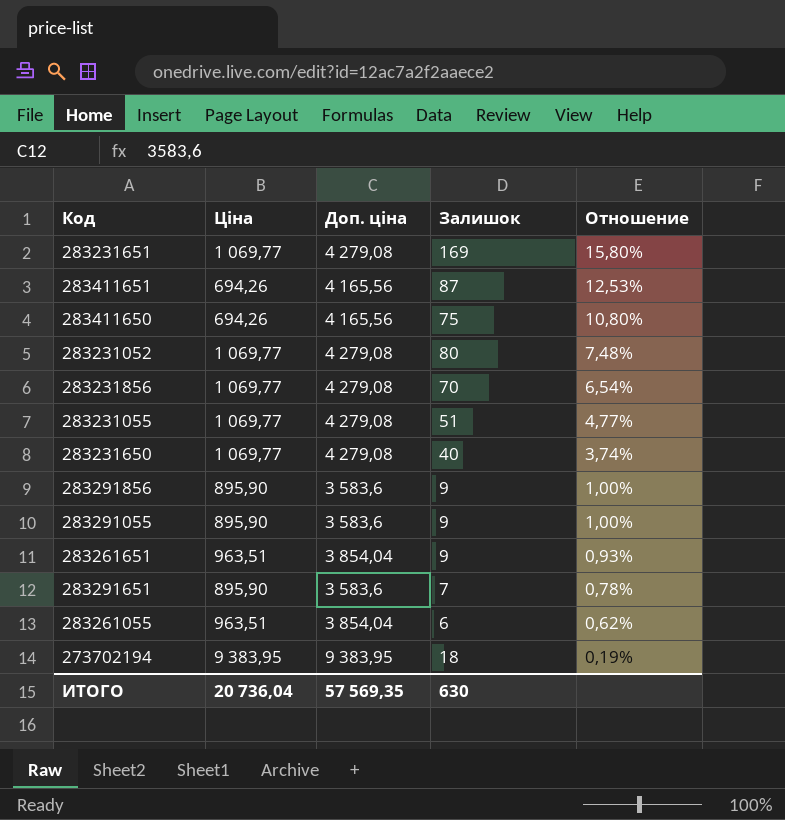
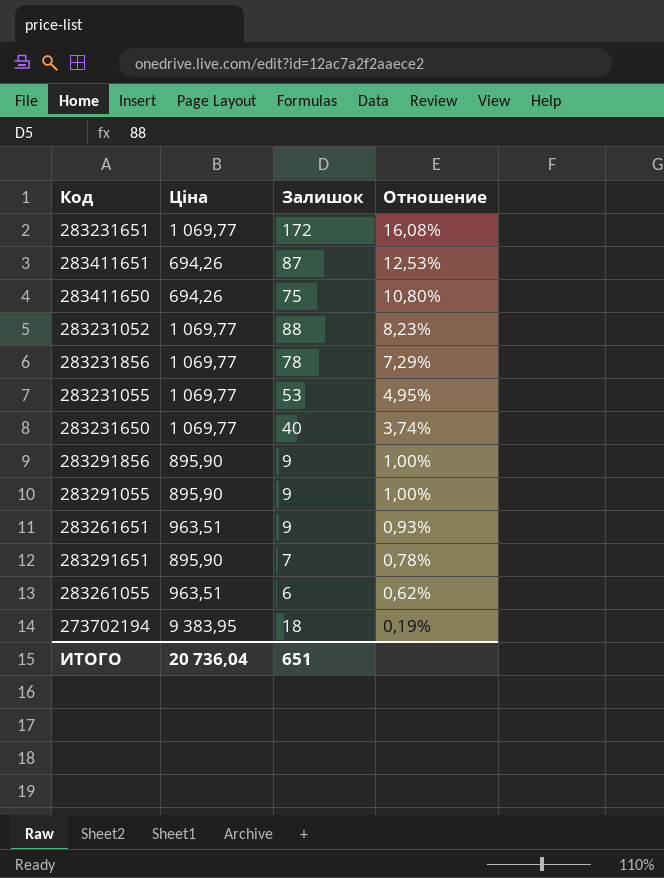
column Доп. ціна | position: 3 -> none
283231651 | Залишок: 169 -> 172
283231651 | Отношение: 15,80% -> 16,08%
283231052 | Залишок: 80 -> 88
283231052 | Отношение: 7,48% -> 8,23%
283231856 | Залишок: 70 -> 78
283231856 | Отношение: 6,54% -> 7,29%
283231055 | Залишок: 51 -> 53
283231055 | Отношение: 4,77% -> 4,95%
ИТОГО | Залишок: 630 -> 651

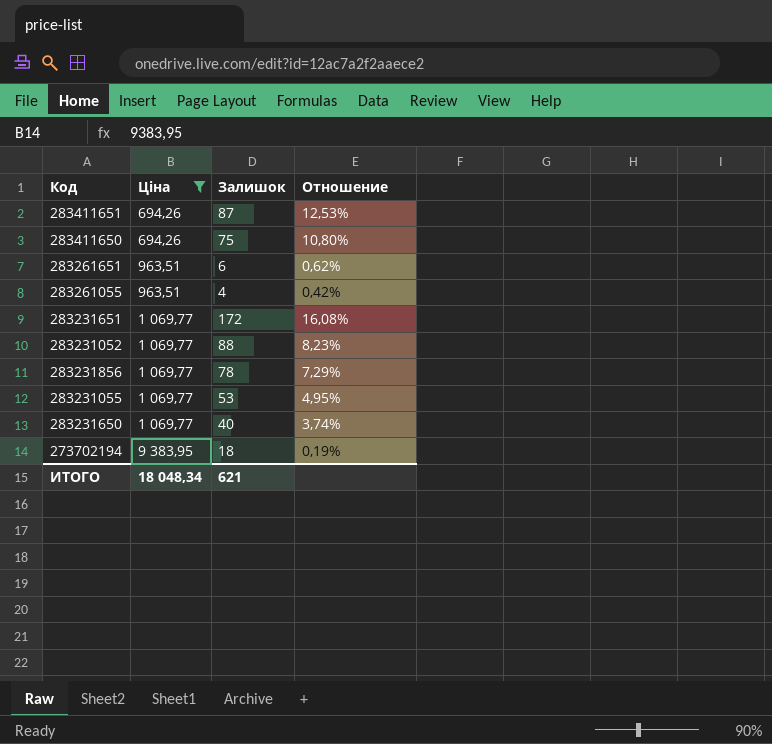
filter: none -> Ціна != 895,90
row order: Отношение descending -> Ціна ascending
283261651 | Залишок: 9 -> 6
283261651 | Отношение: 0,93% -> 0,62%
283261055 | Залишок: 6 -> 4
283261055 | Отношение: 0,62% -> 0,42%
ИТОГО | Ціна: 20 736,04 -> 18 048,34
ИТОГО | Залишок: 651 -> 621

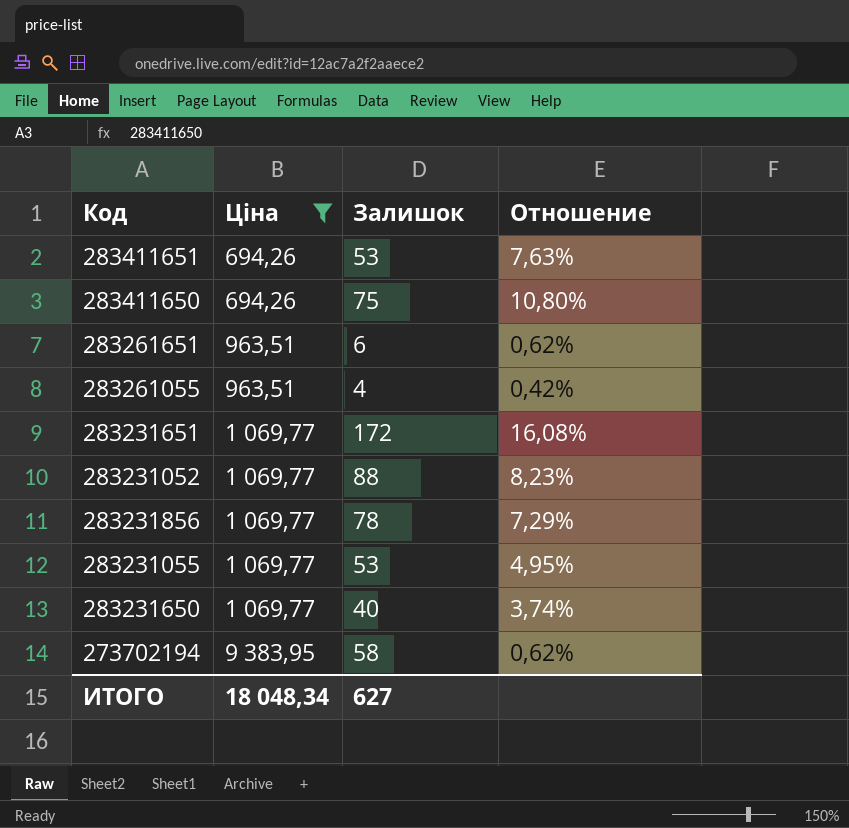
283411651 | Залишок: 87 -> 53
283411651 | Отношение: 12,53% -> 7,63%
273702194 | Залишок: 18 -> 58
273702194 | Отношение: 0,19% -> 0,62%
ИТОГО | Залишок: 621 -> 627

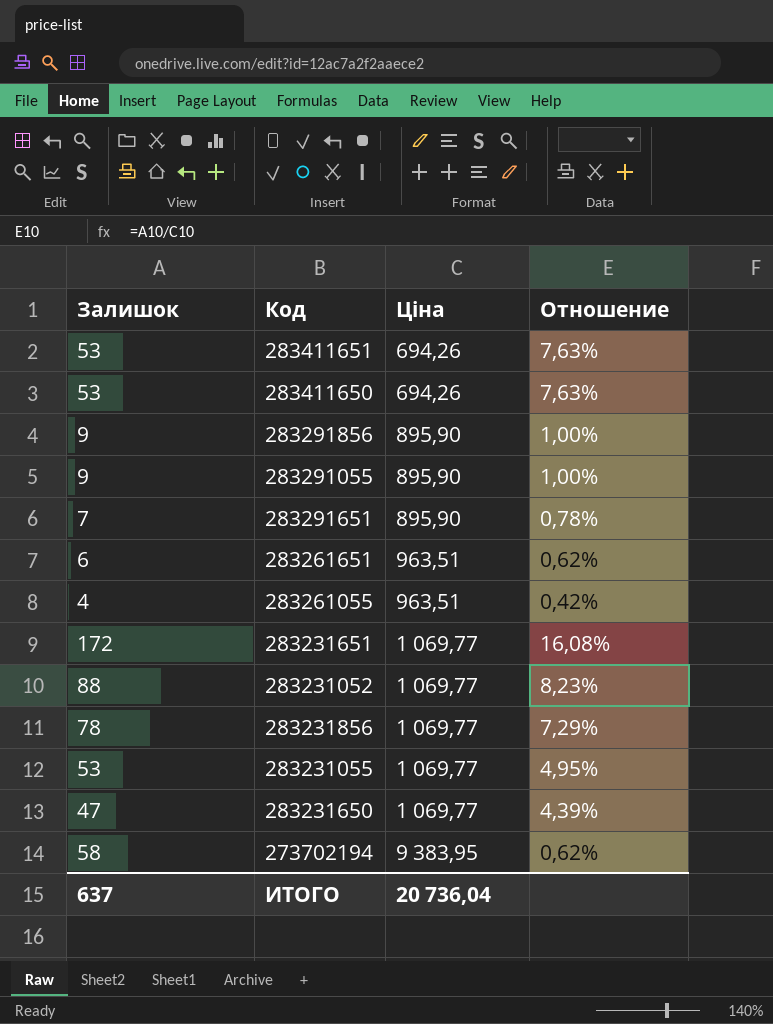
filter: Ціна != 895,90 -> none
column Залишок | position: 3 -> 1
283411650 | Залишок: 75 -> 53
283411650 | Отношение: 10,80% -> 7,63%
283231650 | Залишок: 40 -> 47
283231650 | Отношение: 3,74% -> 4,39%
ИТОГО | Залишок: 627 -> 637
ИТОГО | Ціна: 18 048,34 -> 20 736,04

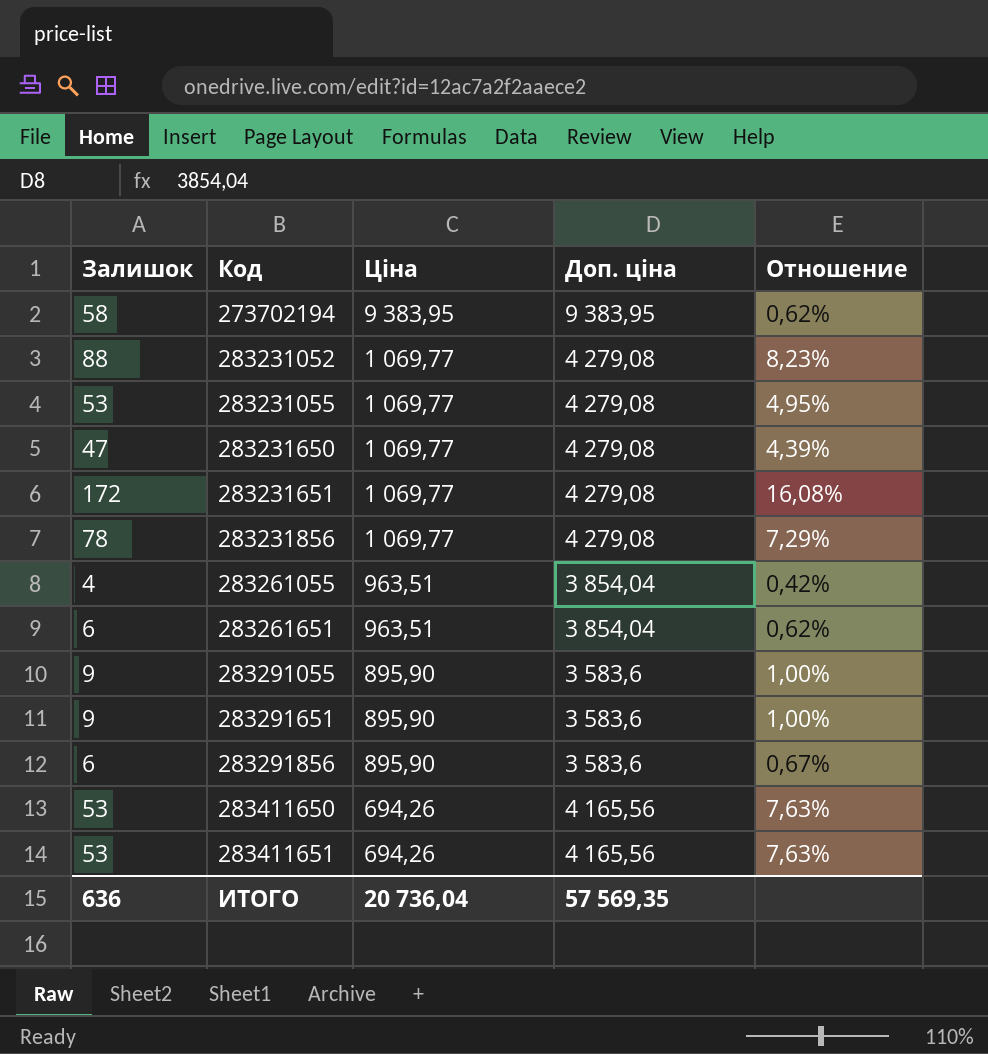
row order: Ціна ascending -> Код ascending
column Доп. ціна | position: none -> 4
283291651 | Залишок: 7 -> 9
283291651 | Отношение: 0,78% -> 1,00%
283291856 | Залишок: 9 -> 6
283291856 | Отношение: 1,00% -> 0,67%
ИТОГО | Залишок: 637 -> 636

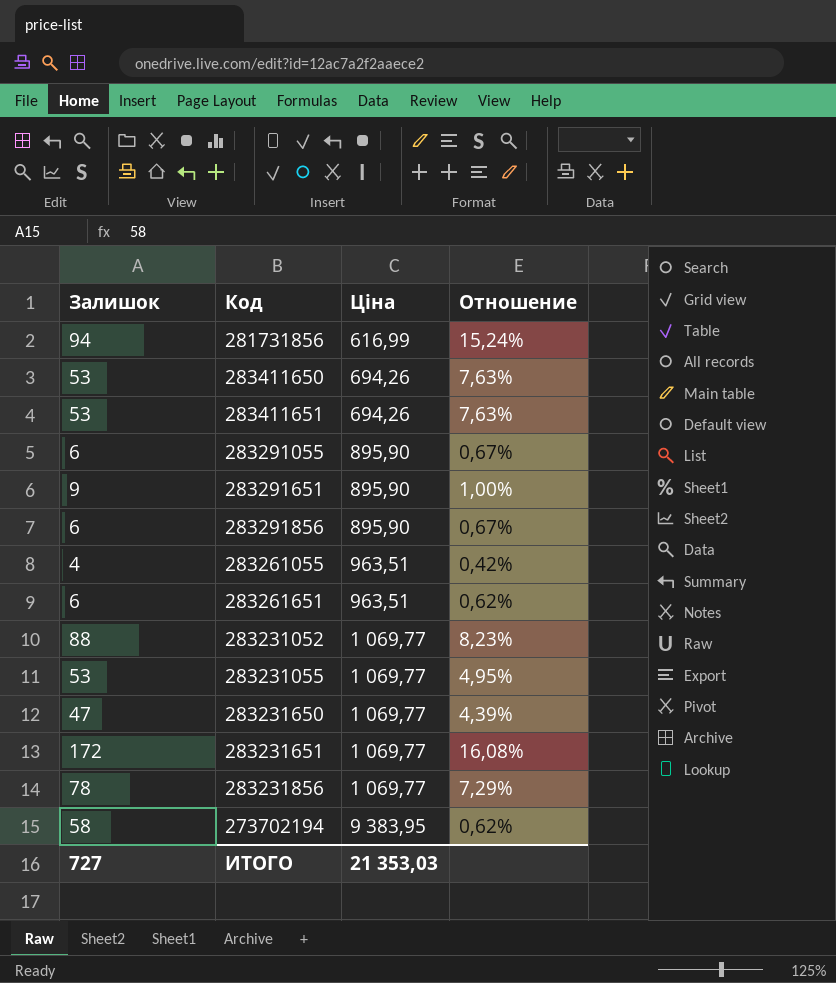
row order: Код ascending -> Ціна ascending
column Доп. ціна | position: 4 -> none
row 281731856: none -> 94 | 616,99 | 15,24%
283291055 | Залишок: 9 -> 6
283291055 | Отношение: 1,00% -> 0,67%
ИТОГО | Залишок: 636 -> 727
ИТОГО | Ціна: 20 736,04 -> 21 353,03

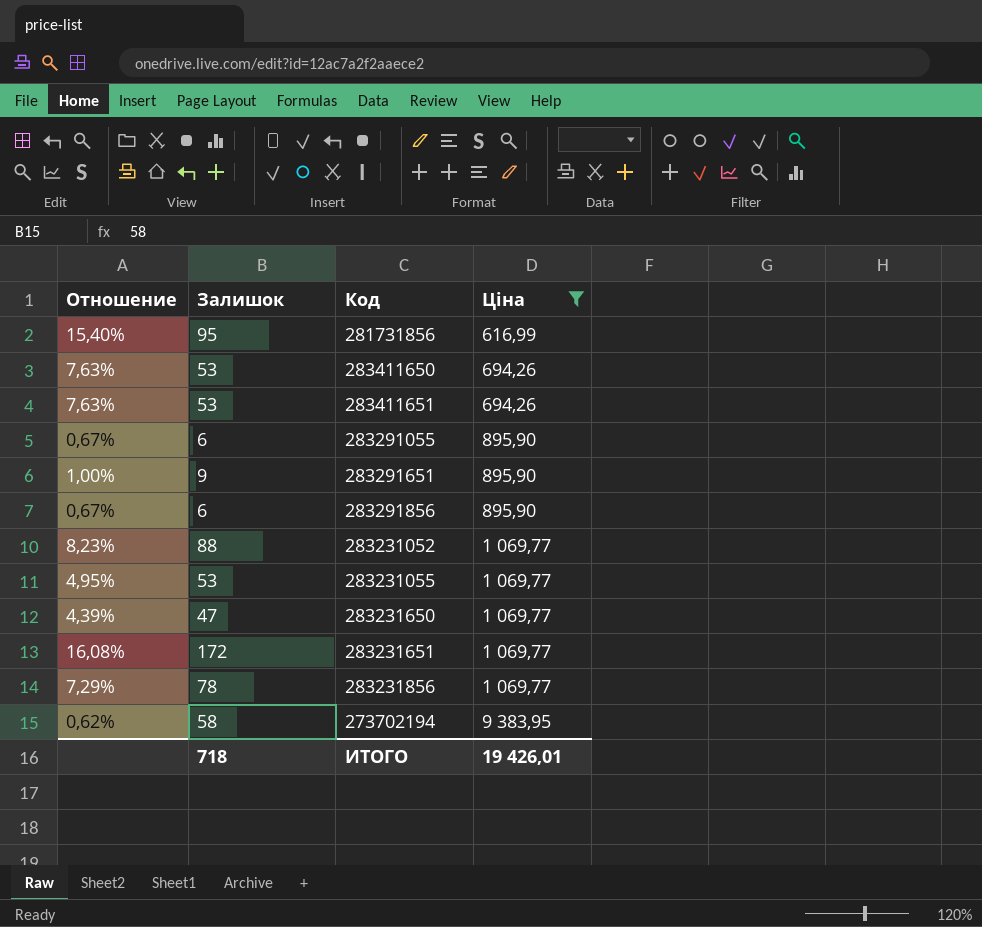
filter: none -> Ціна != 963,51
column Отношение | position: 4 -> 1
281731856 | Отношение: 15,24% -> 15,40%
281731856 | Залишок: 94 -> 95
ИТОГО | Залишок: 727 -> 718
ИТОГО | Ціна: 21 353,03 -> 19 426,01

